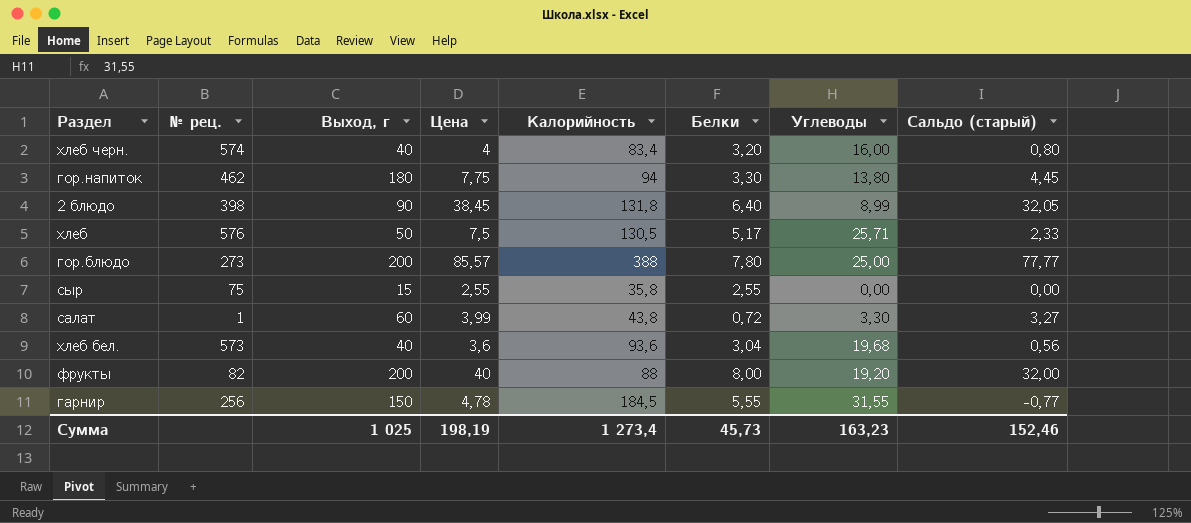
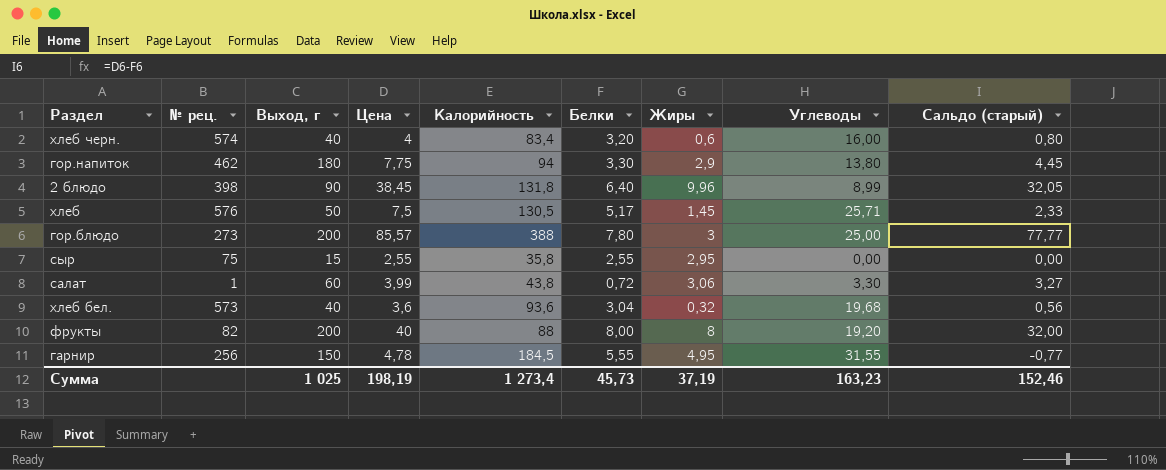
column Жиры | position: none -> 7

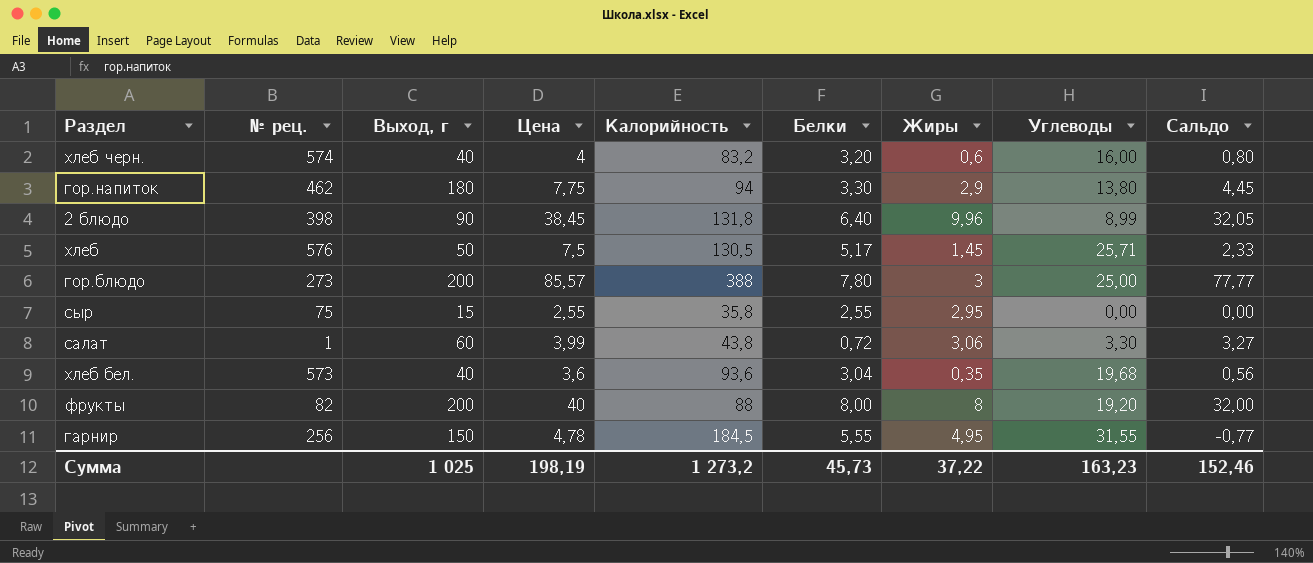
column name: Сальдо (старый) -> Сальдо
хлеб черн. | Калорийность: 83,4 -> 83,2
хлеб бел. | Жиры: 0,32 -> 0,35
Сумма | Калорийность: 1 273,4 -> 1 273,2
Сумма | Жиры: 37,19 -> 37,22

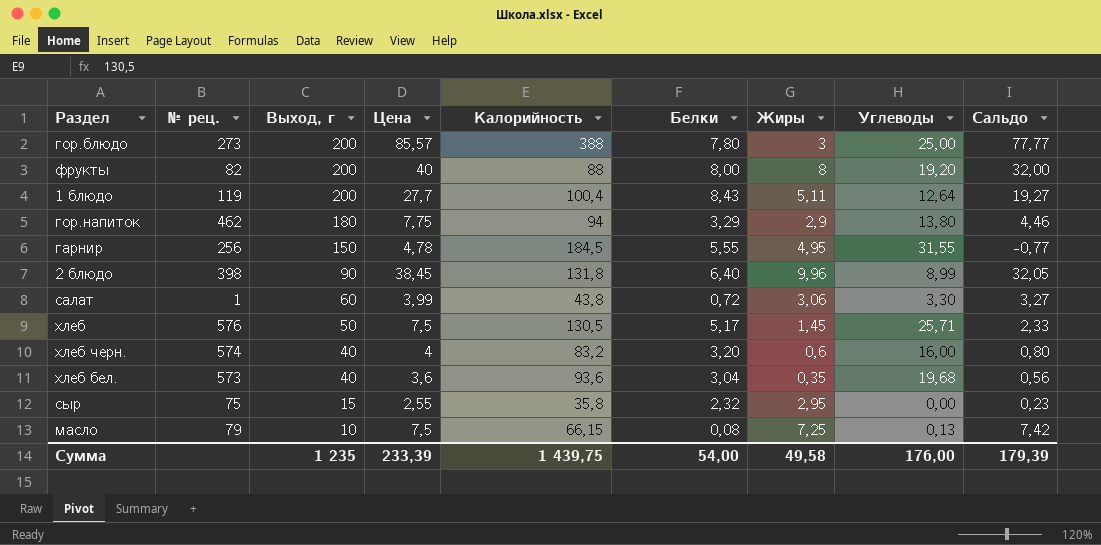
row order: none -> Выход, г descending
row 1 блюдо: none -> 119 | 200 | 27,7 | 100,4 | 8,43 | 5,11 | 12,64 | 19,27
гор.напиток | Белки: 3,30 -> 3,29
гор.напиток | Сальдо: 4,45 -> 4,46
сыр | Белки: 2,55 -> 2,32
сыр | Сальдо: 0,00 -> 0,23
row масло: none -> 79 | 10 | 7,5 | 66,15 | 0,08 | 7,25 | 0,13 | 7,42
Сумма | Выход, г: 1 025 -> 1 235
Сумма | Цена: 198,19 -> 233,39
Сумма | Калорийность: 1 273,2 -> 1 439,75
Сумма | Белки: 45,73 -> 54,00
Сумма | Жиры: 37,22 -> 49,58
Сумма | Углеводы: 163,23 -> 176,00
Сумма | Сальдо: 152,46 -> 179,39

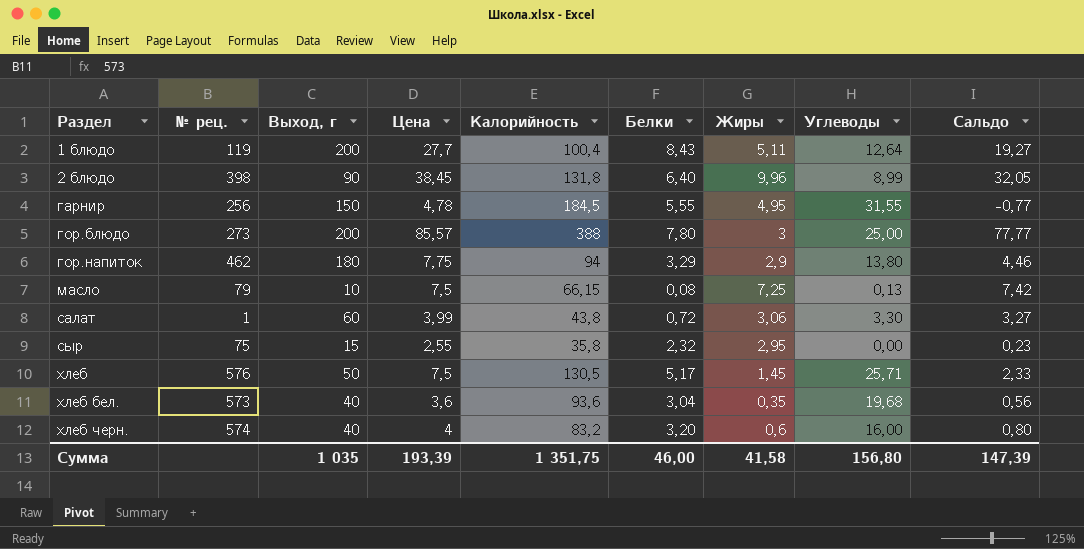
row order: Выход, г descending -> Раздел ascending
row фрукты: 82 | 200 | 40 | 88 | 8,00 | 8 | 19,20 | 32,00 -> none
Сумма | Выход, г: 1 235 -> 1 035
Сумма | Цена: 233,39 -> 193,39
Сумма | Калорийность: 1 439,75 -> 1 351,75
Сумма | Белки: 54,00 -> 46,00
Сумма | Жиры: 49,58 -> 41,58
Сумма | Углеводы: 176,00 -> 156,80
Сумма | Сальдо: 179,39 -> 147,39

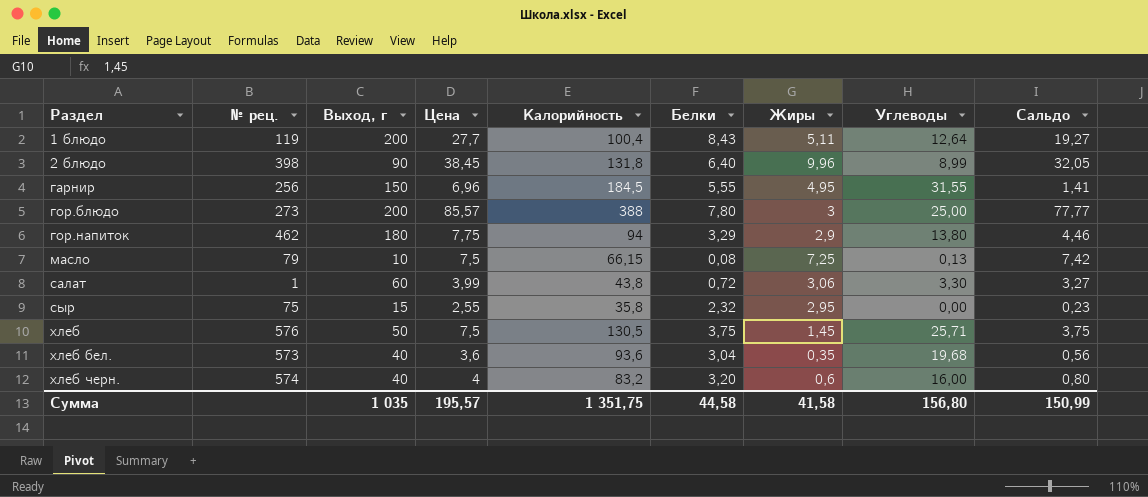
гарнир | Цена: 4,78 -> 6,96
гарнир | Сальдо: -0,77 -> 1,41
хлеб | Белки: 5,17 -> 3,75
хлеб | Сальдо: 2,33 -> 3,75
Сумма | Цена: 193,39 -> 195,57
Сумма | Белки: 46,00 -> 44,58
Сумма | Сальдо: 147,39 -> 150,99

